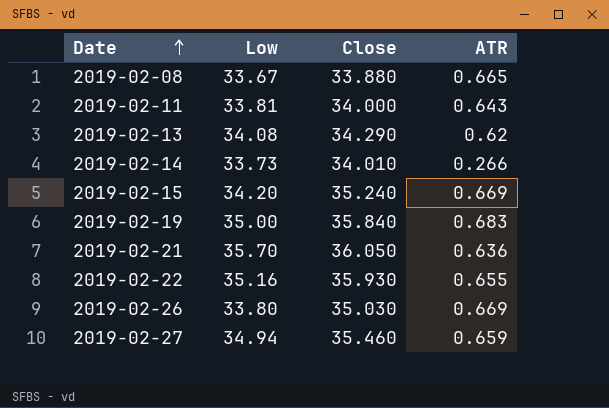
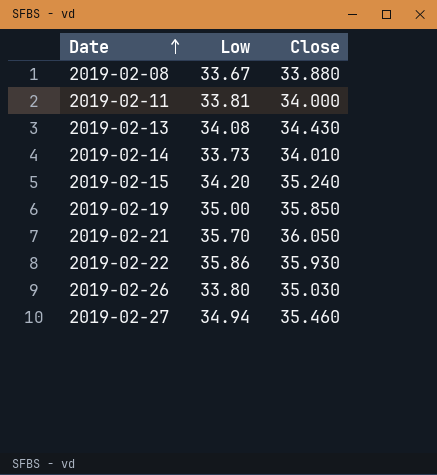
column ATR | position: 4 -> none
2019-02-13 | Close: 34.290 -> 34.430
2019-02-19 | Close: 35.840 -> 35.850
2019-02-22 | Low: 35.16 -> 35.86

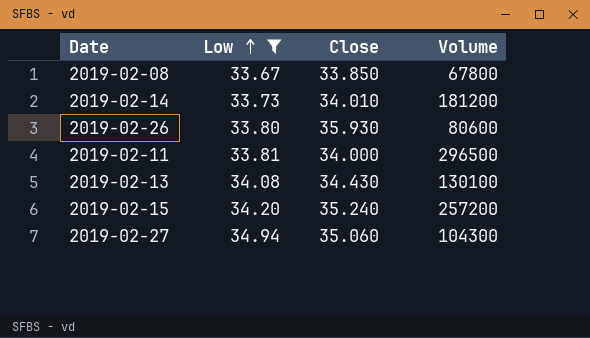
filter: none -> Low <= 34.94
row order: Date ascending -> Low ascending
column Volume | position: none -> 4
2019-02-08 | Close: 33.880 -> 33.850
2019-02-26 | Close: 35.030 -> 35.930
2019-02-27 | Close: 35.460 -> 35.060

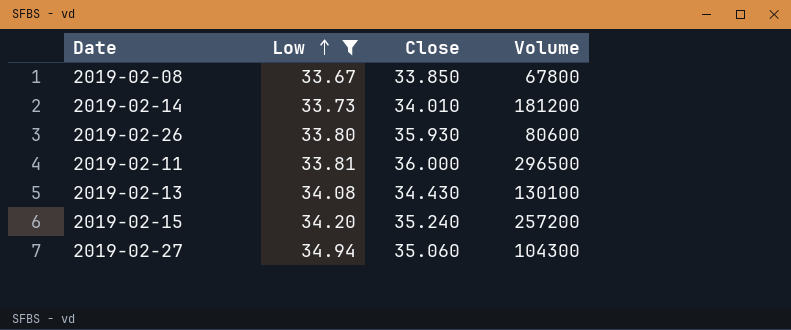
2019-02-11 | Close: 34.000 -> 36.000

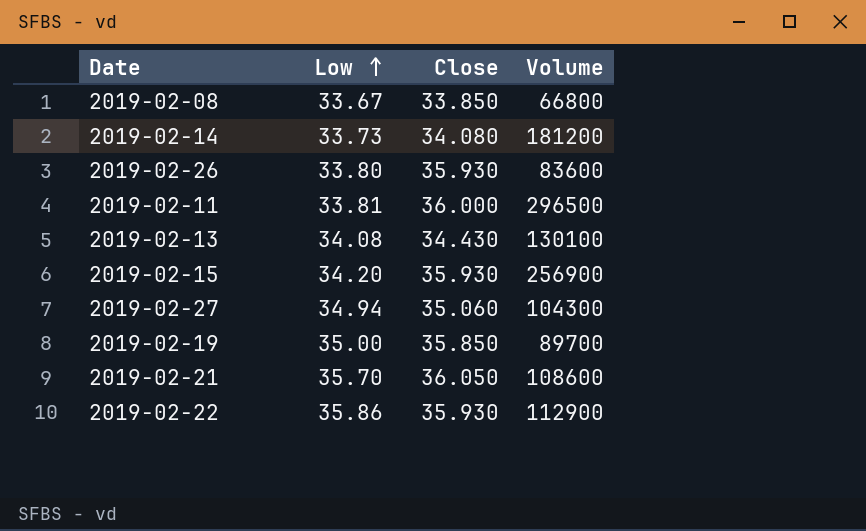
filter: Low <= 34.94 -> none
2019-02-08 | Volume: 67800 -> 66800
2019-02-14 | Close: 34.010 -> 34.080
2019-02-26 | Volume: 80600 -> 83600
2019-02-15 | Close: 35.240 -> 35.930
2019-02-15 | Volume: 257200 -> 256900

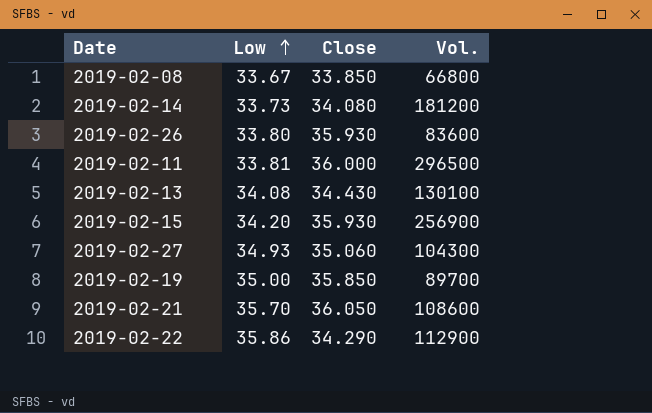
column name: Volume -> Vol.
2019-02-27 | Low: 34.94 -> 34.93
2019-02-22 | Close: 35.930 -> 34.290

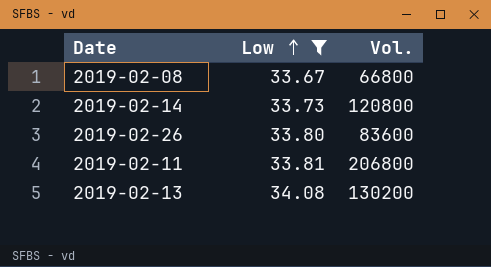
filter: none -> Low <= 34.08
column Close | position: 3 -> none
2019-02-14 | Vol.: 181200 -> 120800
2019-02-11 | Vol.: 296500 -> 206800
2019-02-13 | Vol.: 130100 -> 130200

